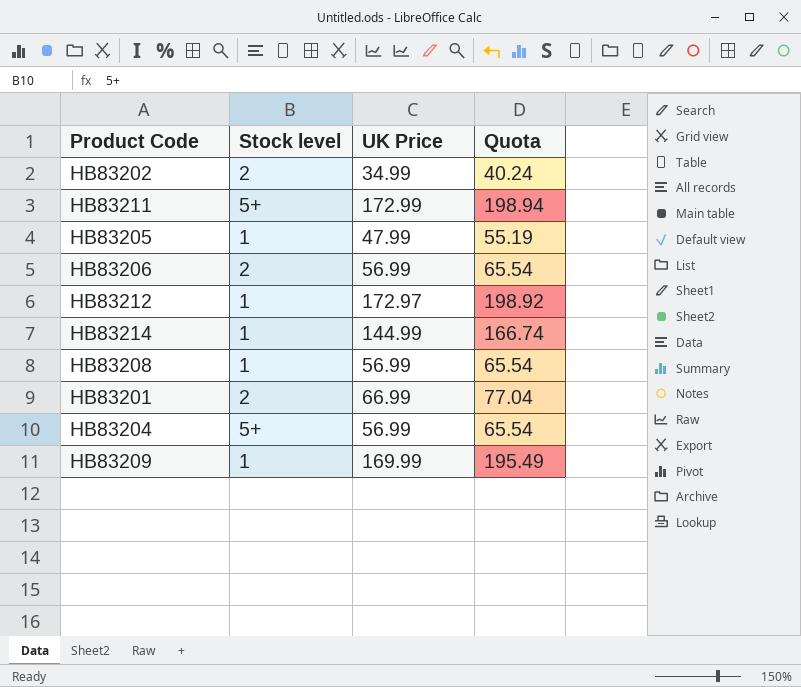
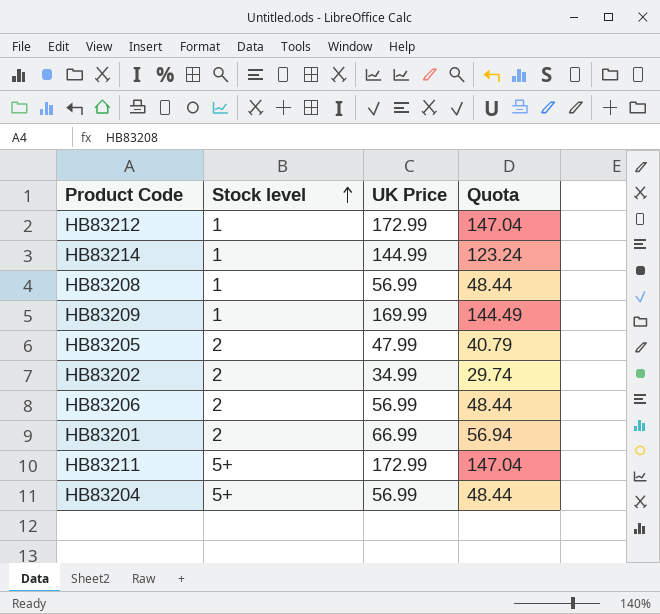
row order: none -> Stock level ascending
column Quota | formula: [UK Price] * 1.15 -> [UK Price] * 0.85
HB83212 | UK Price: 172.97 -> 172.99
HB83205 | Stock level: 1 -> 2

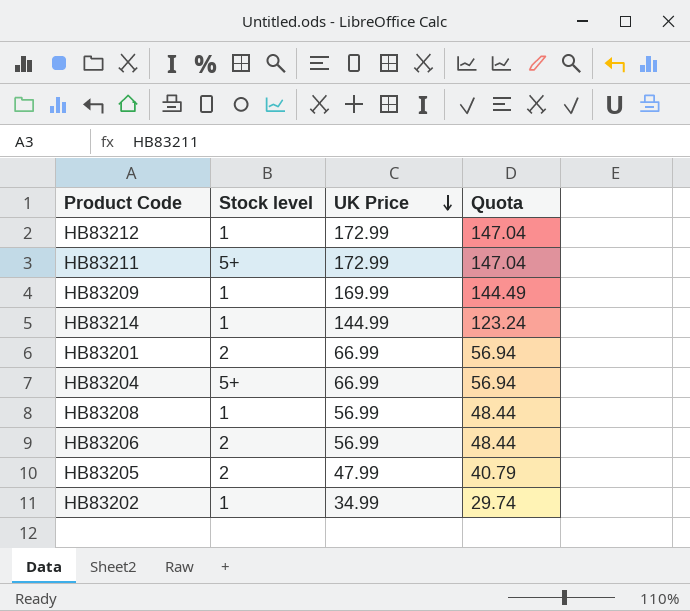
row order: Stock level ascending -> UK Price descending
HB83204 | UK Price: 56.99 -> 66.99
HB83204 | Quota: 48.44 -> 56.94
HB83202 | Stock level: 2 -> 1

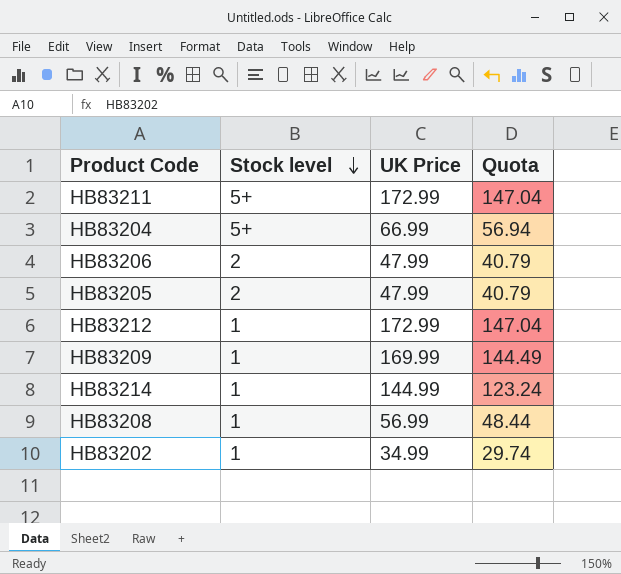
row order: UK Price descending -> Stock level descending
row HB83201: 2 | 66.99 | 56.94 -> none
HB83206 | UK Price: 56.99 -> 47.99
HB83206 | Quota: 48.44 -> 40.79

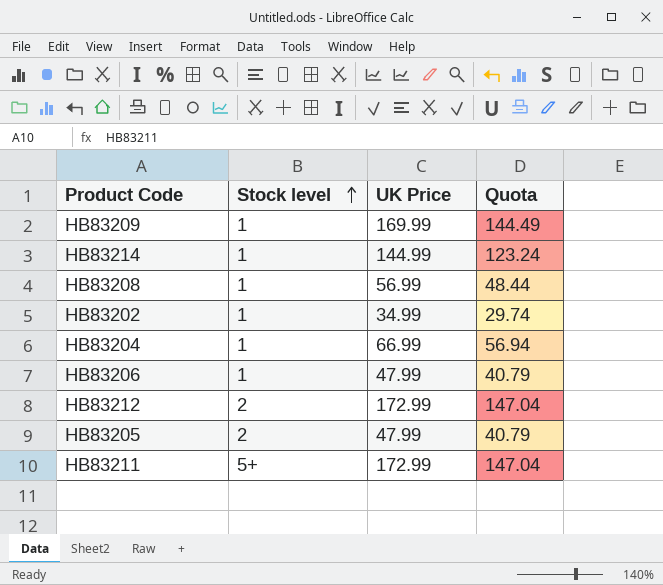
row order: Stock level descending -> Stock level ascending
HB83204 | Stock level: 5+ -> 1
HB83206 | Stock level: 2 -> 1
HB83212 | Stock level: 1 -> 2

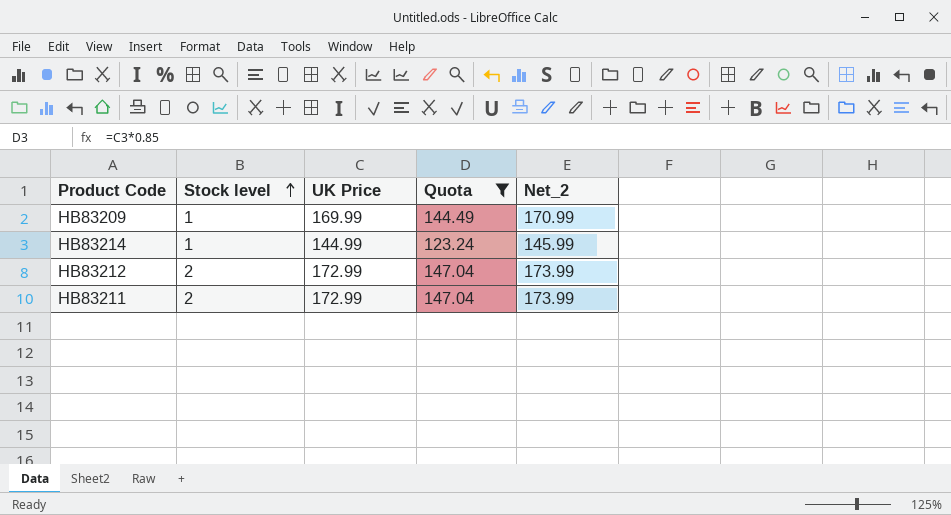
filter: none -> Quota >= 123.24
column Net_2 | formula: none -> [UK Price] + 1
HB83211 | Stock level: 5+ -> 2

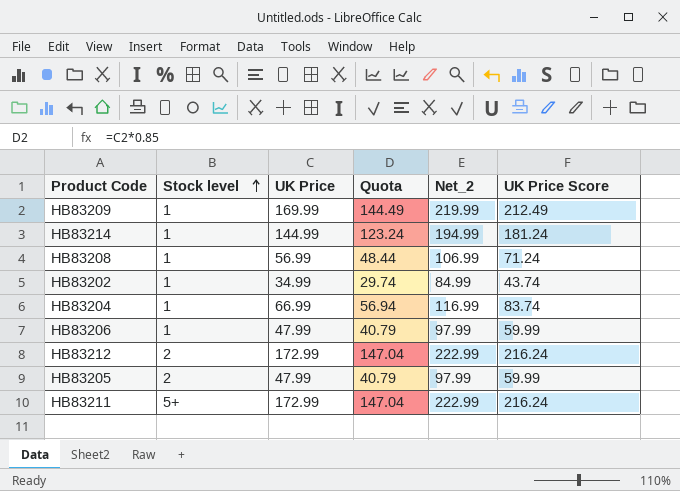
filter: Quota >= 123.24 -> none
column Net_2 | formula: [UK Price] + 1 -> [UK Price] + 50
column UK Price Score | formula: none -> [UK Price] * 1.25
HB83211 | Stock level: 2 -> 5+

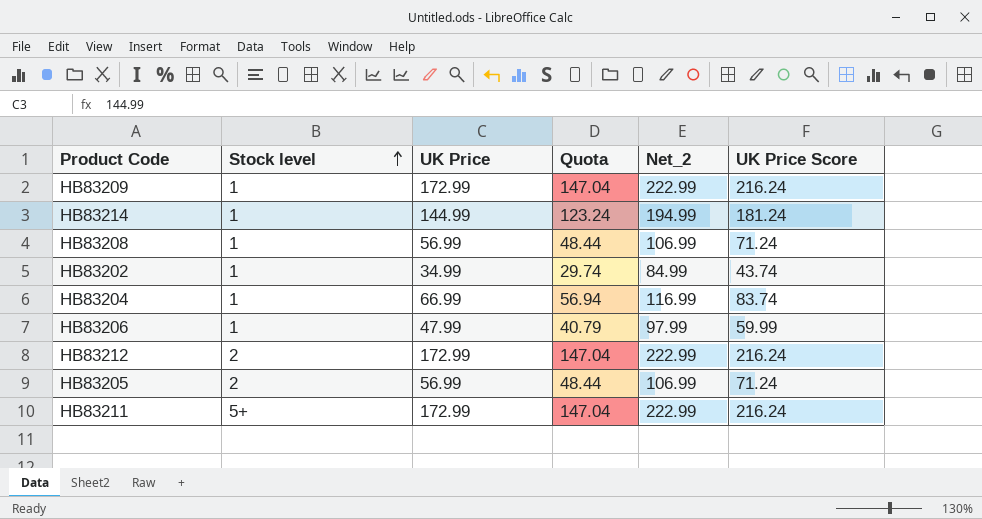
HB83209 | UK Price: 169.99 -> 172.99
HB83209 | Quota: 144.49 -> 147.04
HB83209 | Net_2: 219.99 -> 222.99
HB83209 | UK Price Score: 212.49 -> 216.24
HB83205 | UK Price: 47.99 -> 56.99
HB83205 | Quota: 40.79 -> 48.44
HB83205 | Net_2: 97.99 -> 106.99
HB83205 | UK Price Score: 59.99 -> 71.24

